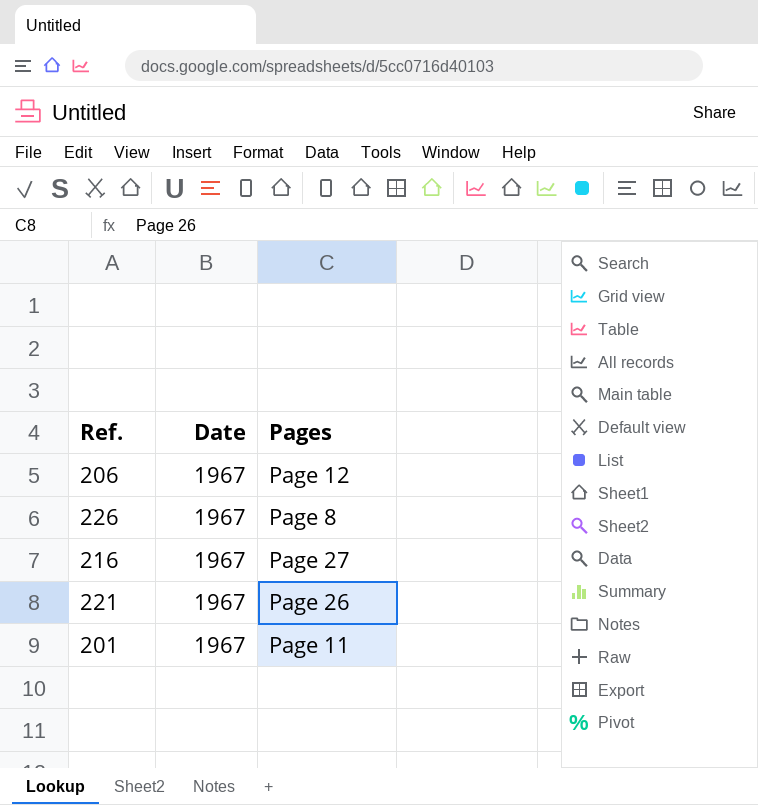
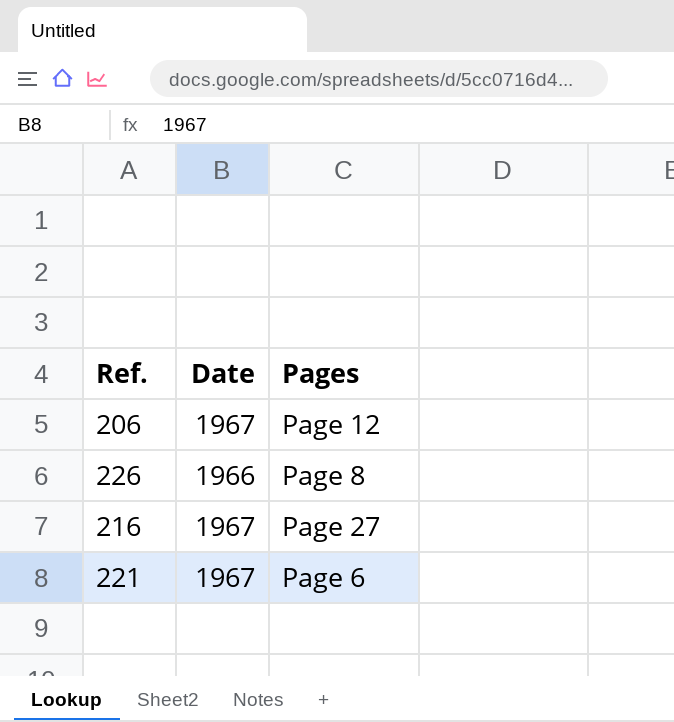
row 201: 1967 | Page 11 -> none
226 | Date: 1967 -> 1966
221 | Pages: Page 26 -> Page 6

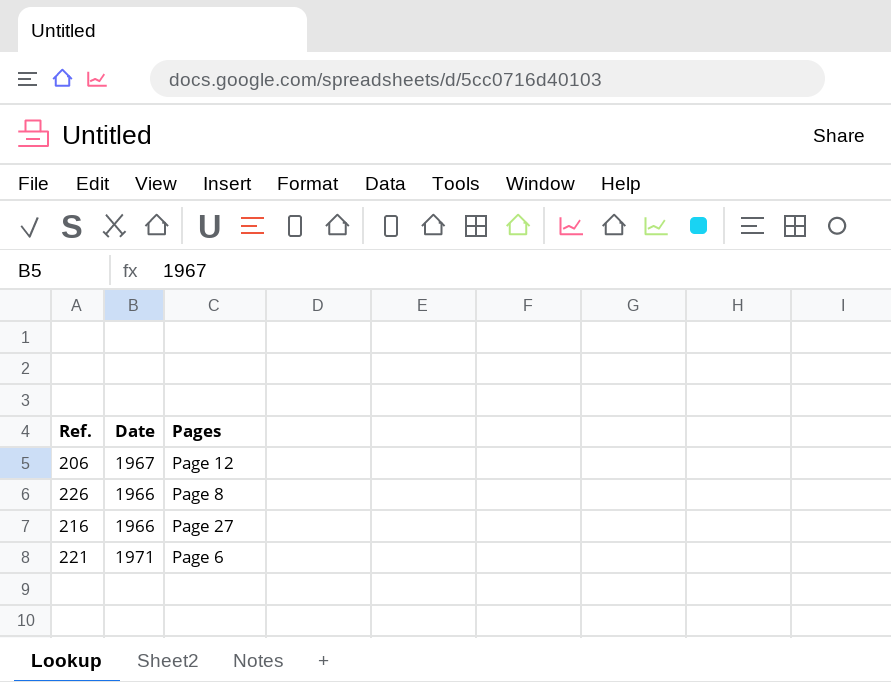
216 | Date: 1967 -> 1966
221 | Date: 1967 -> 1971

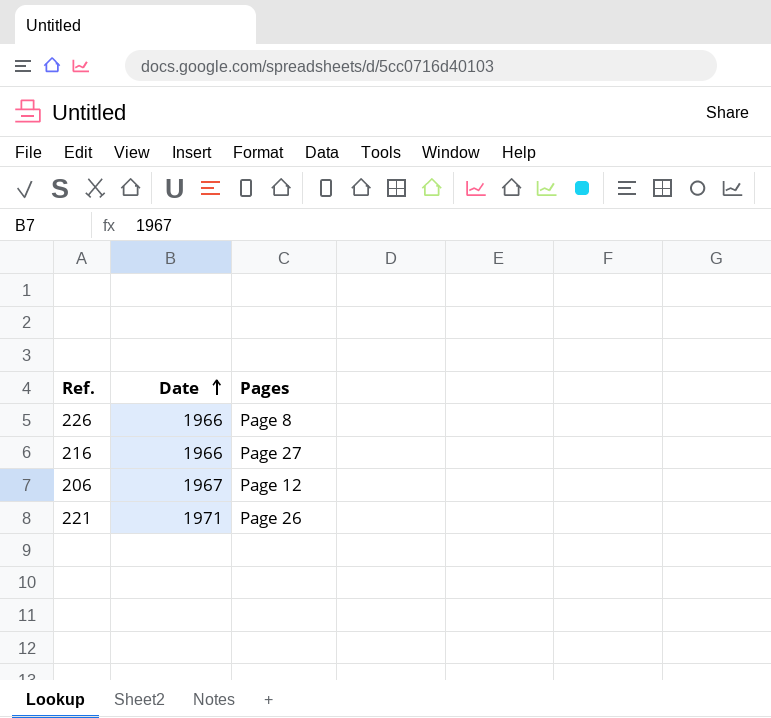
row order: none -> Date ascending
221 | Pages: Page 6 -> Page 26

